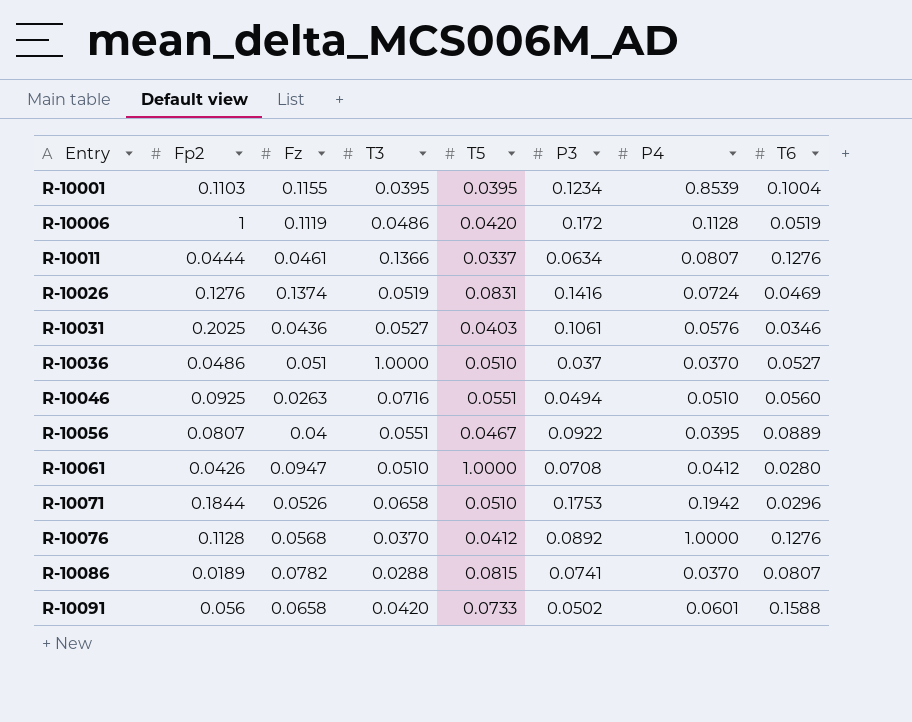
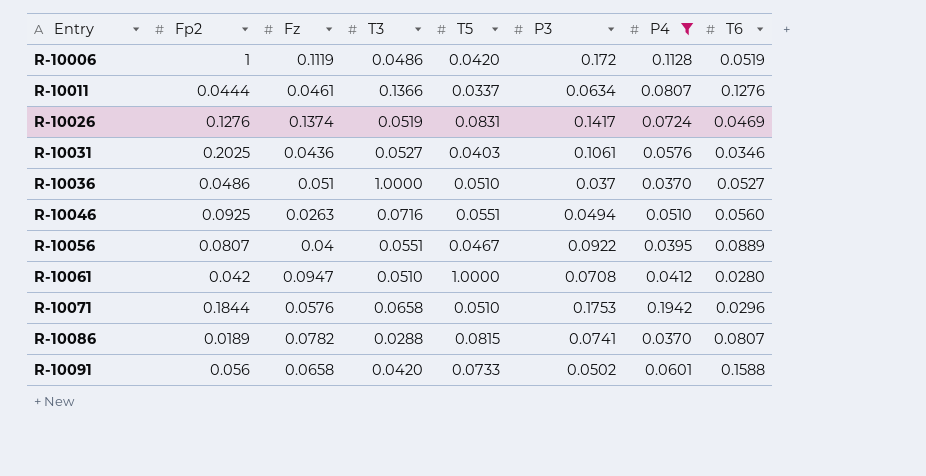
filter: none -> P4 <= 0.1942
R-10026 | P3: 0.1416 -> 0.1417
R-10061 | Fp2: 0.0426 -> 0.042
R-10071 | Fz: 0.0526 -> 0.0576

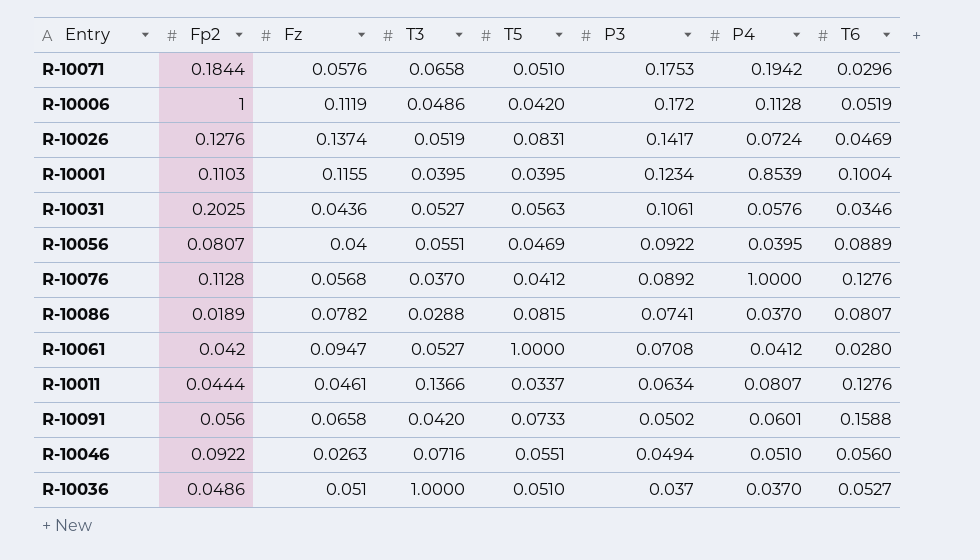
filter: P4 <= 0.1942 -> none
row order: Entry ascending -> P3 descending
R-10031 | T5: 0.0403 -> 0.0563
R-10056 | T5: 0.0467 -> 0.0469
R-10061 | T3: 0.0510 -> 0.0527
R-10046 | Fp2: 0.0925 -> 0.0922

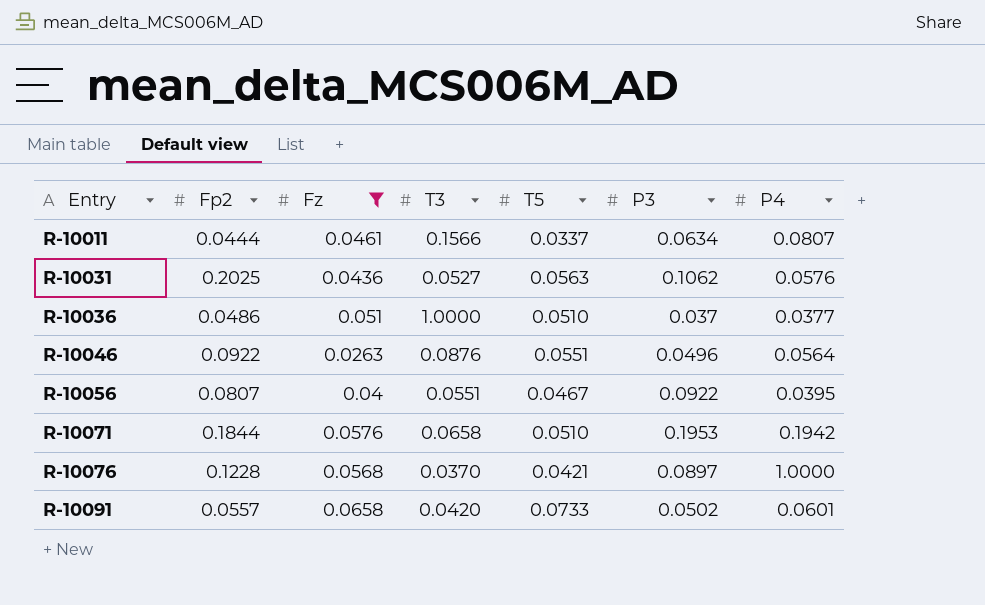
filter: none -> Fz <= 0.0658
row order: P3 descending -> Entry ascending
column T6 | position: 8 -> none
R-10011 | T3: 0.1366 -> 0.1566
R-10031 | P3: 0.1061 -> 0.1062
R-10036 | P4: 0.0370 -> 0.0377
R-10046 | T3: 0.0716 -> 0.0876
R-10046 | P3: 0.0494 -> 0.0496
R-10046 | P4: 0.0510 -> 0.0564
R-10056 | T5: 0.0469 -> 0.0467
R-10071 | P3: 0.1753 -> 0.1953
R-10076 | Fp2: 0.1128 -> 0.1228
R-10076 | T5: 0.0412 -> 0.0421
R-10076 | P3: 0.0892 -> 0.0897
R-10091 | Fp2: 0.056 -> 0.0557

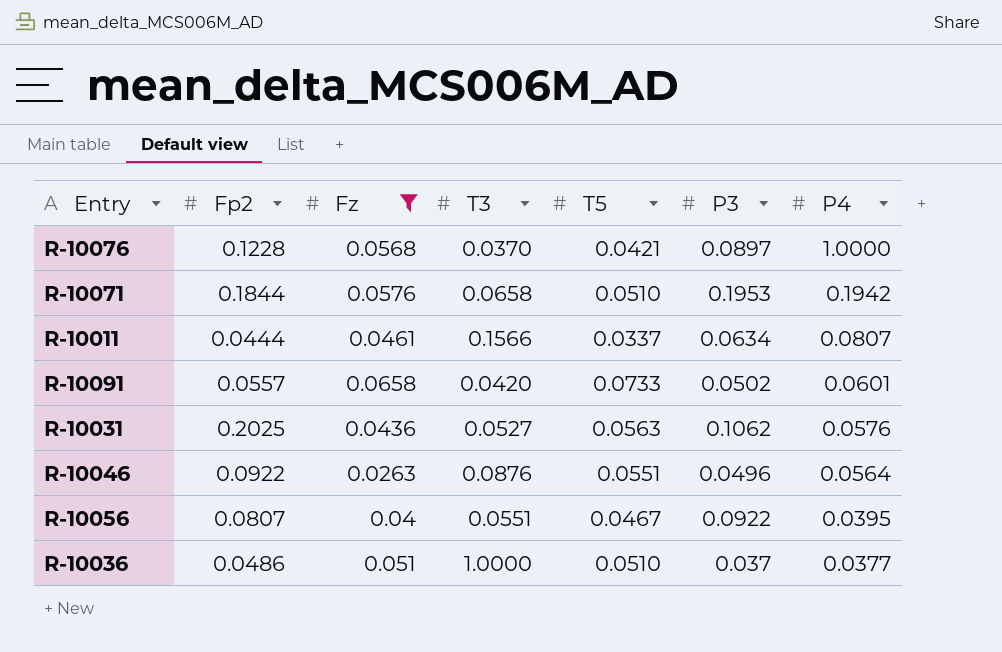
row order: Entry ascending -> P4 descending

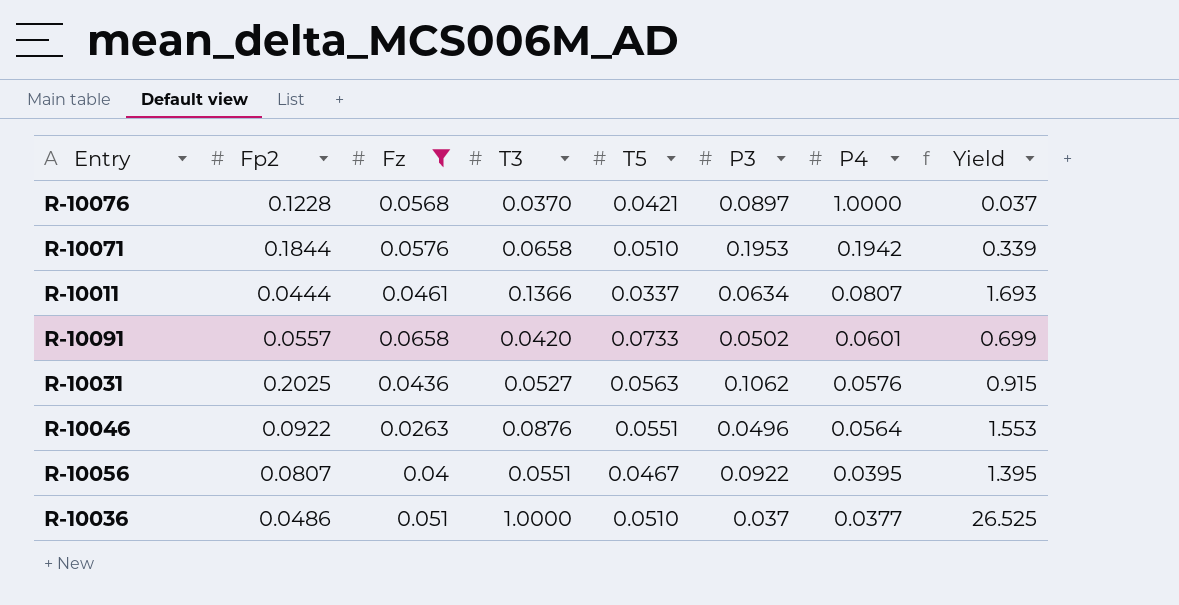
column Yield | formula: none -> [T3] / [P4]
R-10011 | T3: 0.1566 -> 0.1366

